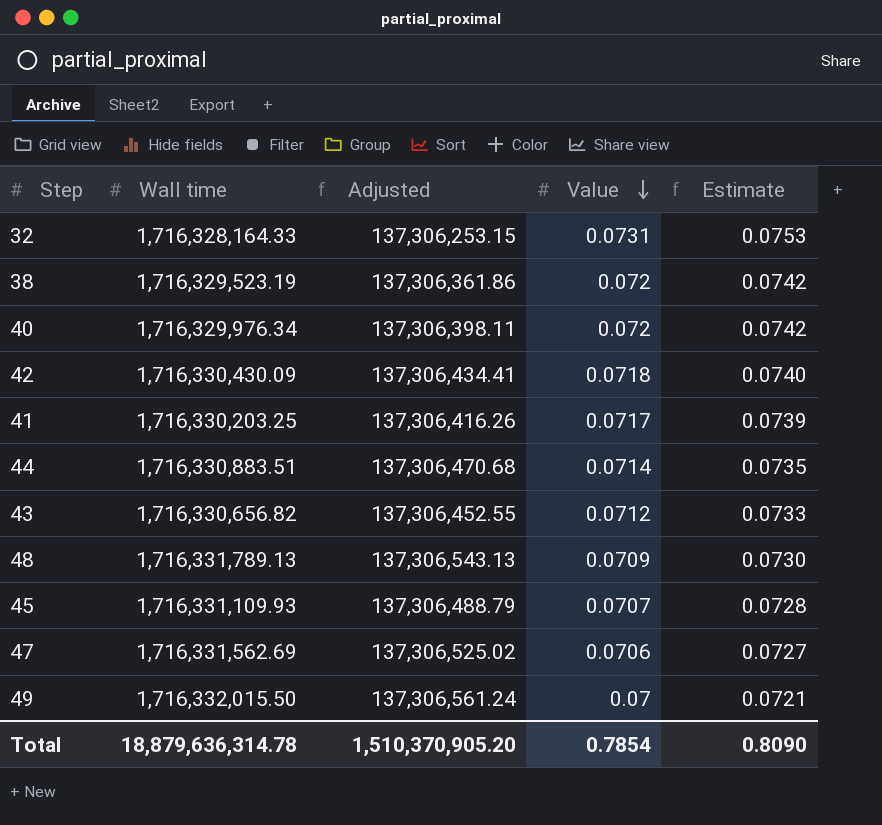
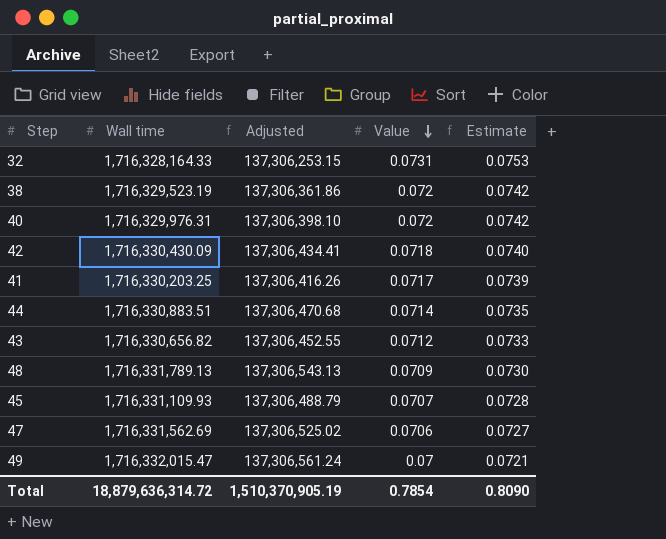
40 | Wall time: 1,716,329,976.34 -> 1,716,329,976.31
40 | Adjusted: 137,306,398.11 -> 137,306,398.10
49 | Wall time: 1,716,332,015.50 -> 1,716,332,015.47
Total | Wall time: 18,879,636,314.78 -> 18,879,636,314.72
Total | Adjusted: 1,510,370,905.20 -> 1,510,370,905.19

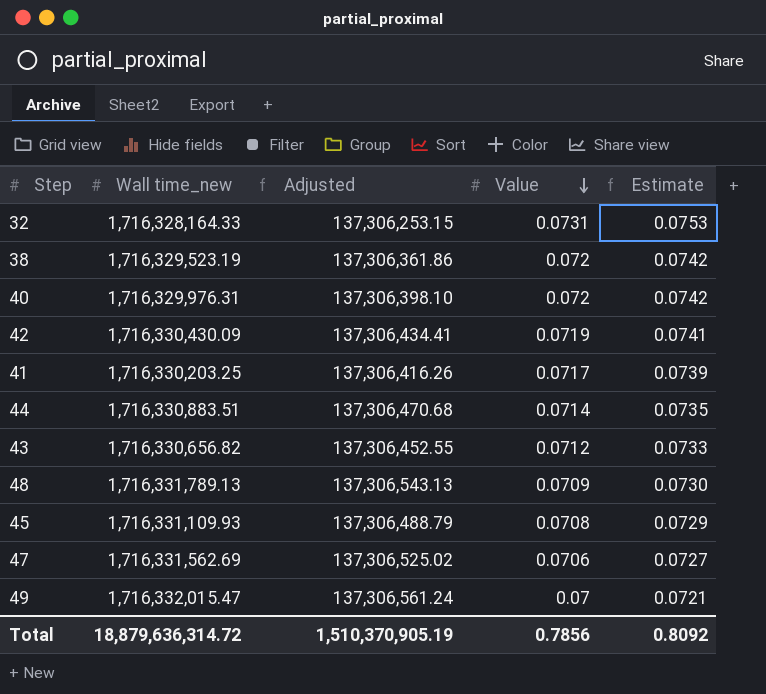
column name: Wall time -> Wall time_new
42 | Value: 0.0718 -> 0.0719
42 | Estimate: 0.0740 -> 0.0741
45 | Value: 0.0707 -> 0.0708
45 | Estimate: 0.0728 -> 0.0729
Total | Value: 0.7854 -> 0.7856
Total | Estimate: 0.8090 -> 0.8092

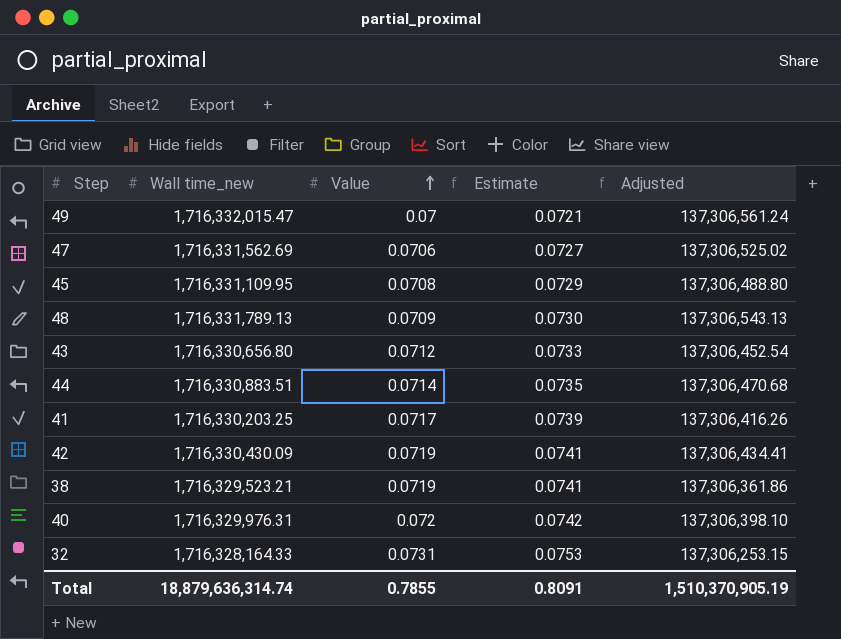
row order: Value descending -> Value ascending
column Adjusted | position: 3 -> 5
45 | Wall time_new: 1,716,331,109.93 -> 1,716,331,109.95
45 | Adjusted: 137,306,488.79 -> 137,306,488.80
43 | Wall time_new: 1,716,330,656.82 -> 1,716,330,656.80
43 | Adjusted: 137,306,452.55 -> 137,306,452.54
38 | Wall time_new: 1,716,329,523.19 -> 1,716,329,523.21
38 | Value: 0.072 -> 0.0719
38 | Estimate: 0.0742 -> 0.0741
Total | Wall time_new: 18,879,636,314.72 -> 18,879,636,314.74
Total | Value: 0.7856 -> 0.7855
Total | Estimate: 0.8092 -> 0.8091

